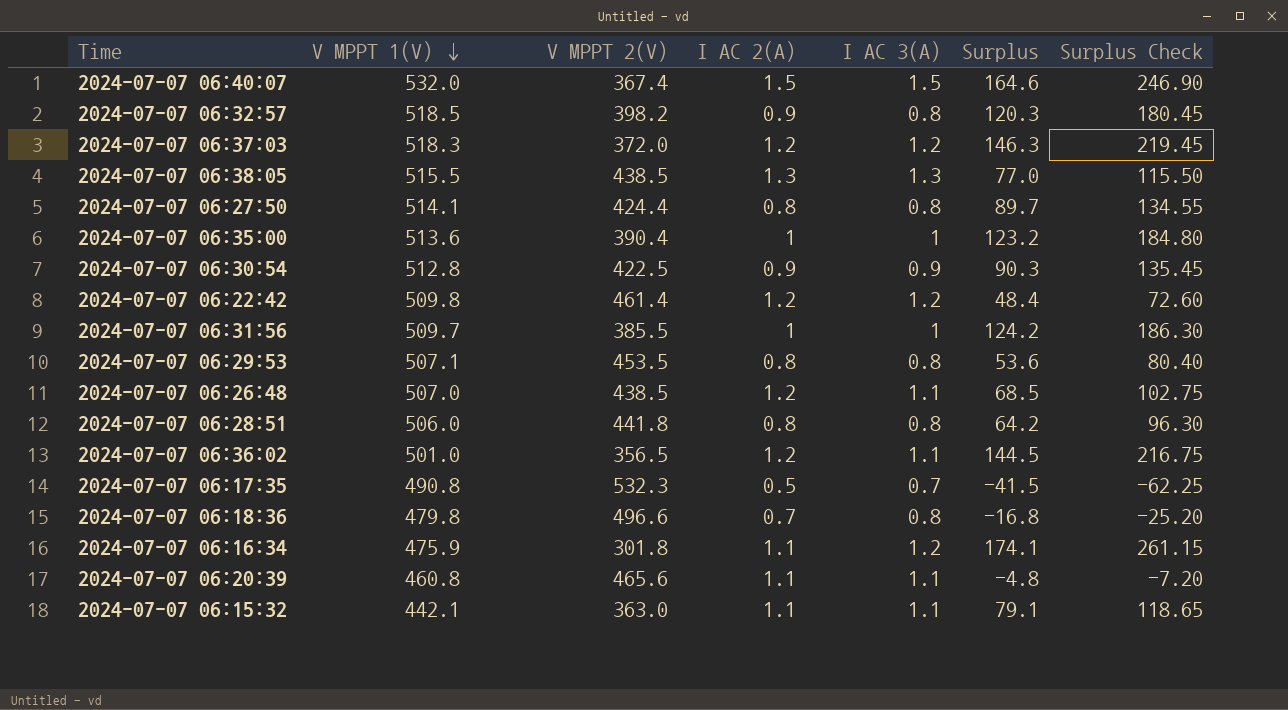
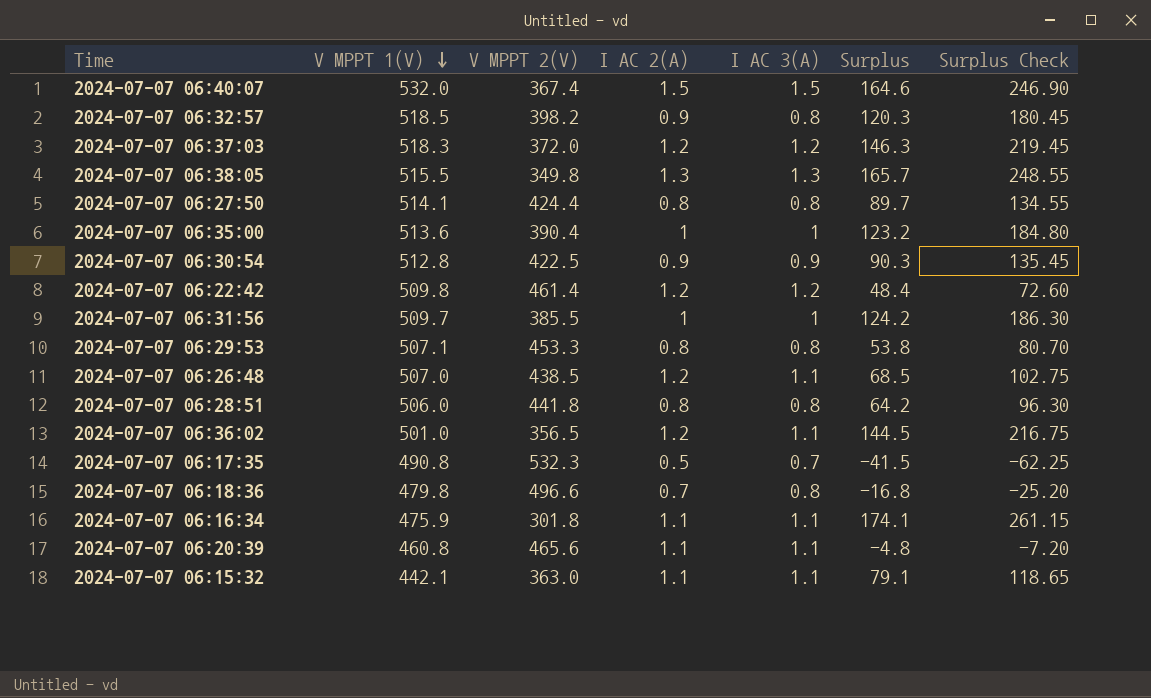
2024-07-07 06:38:05 | V MPPT 2(V): 438.5 -> 349.8
2024-07-07 06:38:05 | Surplus: 77.0 -> 165.7
2024-07-07 06:38:05 | Surplus Check: 115.50 -> 248.55
2024-07-07 06:29:53 | V MPPT 2(V): 453.5 -> 453.3
2024-07-07 06:29:53 | Surplus: 53.6 -> 53.8
2024-07-07 06:29:53 | Surplus Check: 80.40 -> 80.70
2024-07-07 06:16:34 | I AC 3(A): 1.2 -> 1.1

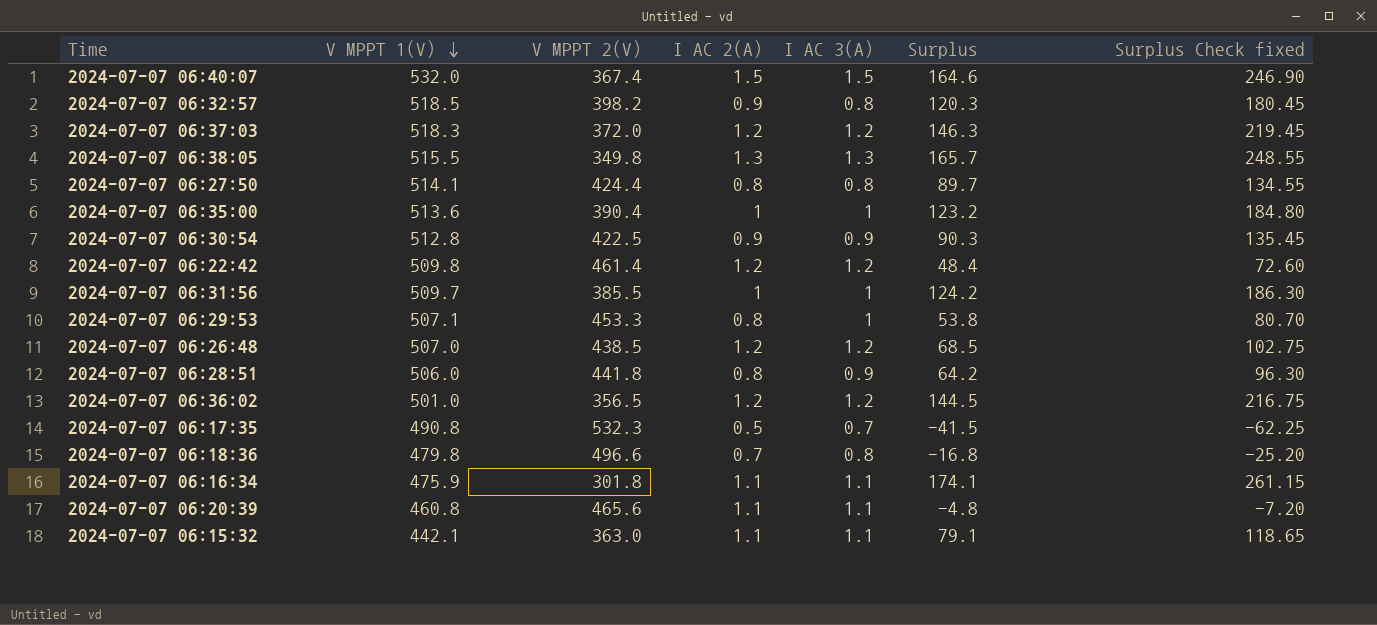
column name: Surplus Check -> Surplus Check fixed
2024-07-07 06:29:53 | I AC 3(A): 0.8 -> 1
2024-07-07 06:26:48 | I AC 3(A): 1.1 -> 1.2
2024-07-07 06:28:51 | I AC 3(A): 0.8 -> 0.9
2024-07-07 06:36:02 | I AC 3(A): 1.1 -> 1.2

